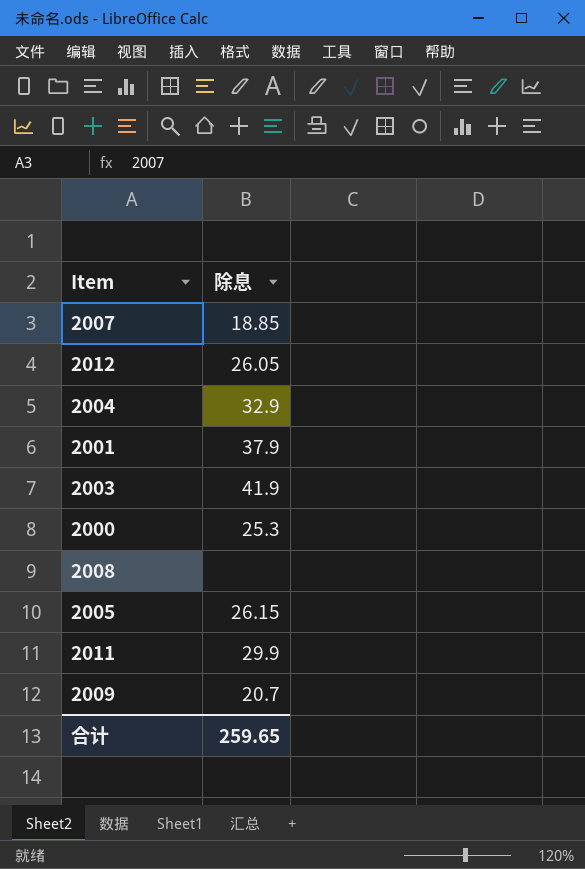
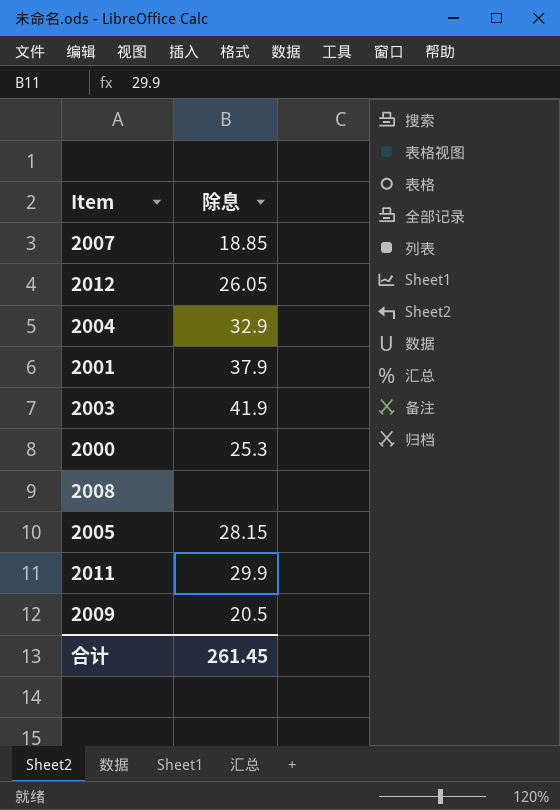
2005 | 除息: 26.15 -> 28.15
2009 | 除息: 20.7 -> 20.5
合计 | 除息: 259.65 -> 261.45

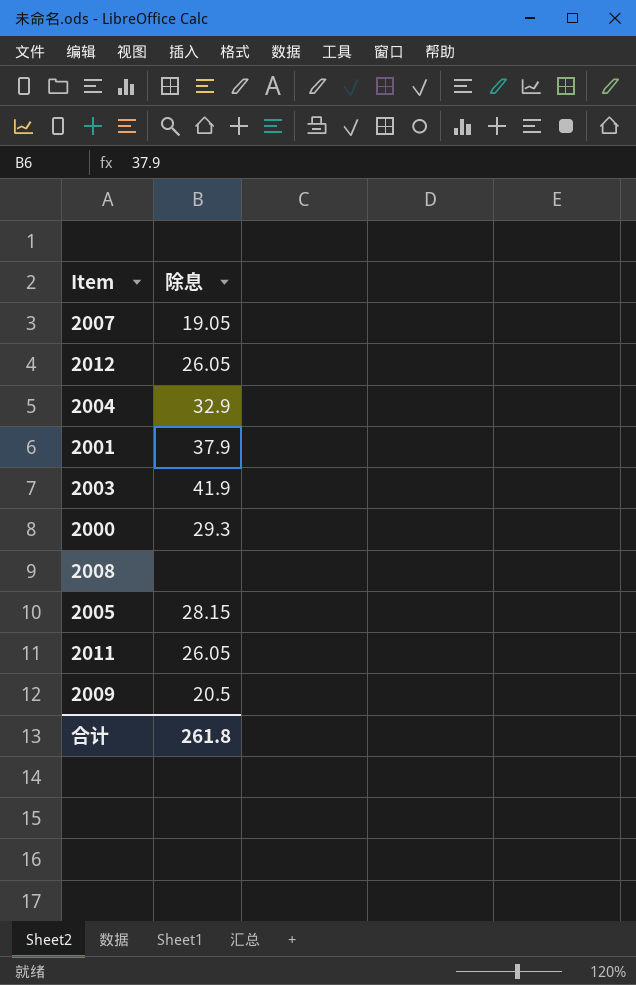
2007 | 除息: 18.85 -> 19.05
2000 | 除息: 25.3 -> 29.3
2011 | 除息: 29.9 -> 26.05
合计 | 除息: 261.45 -> 261.8

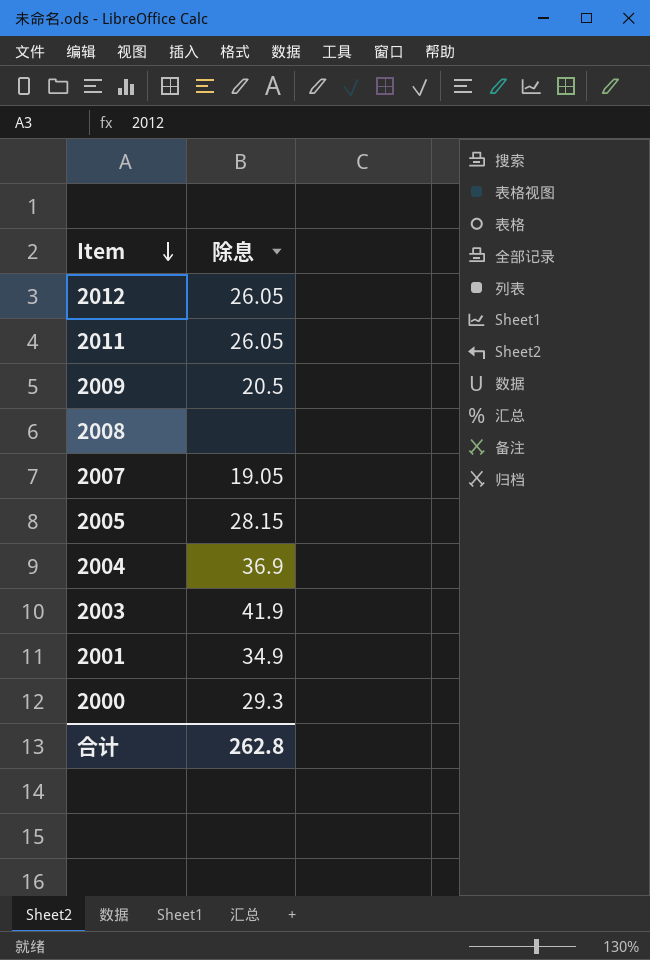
row order: none -> Item descending
2004 | 除息: 32.9 -> 36.9
2001 | 除息: 37.9 -> 34.9
合计 | 除息: 261.8 -> 262.8

